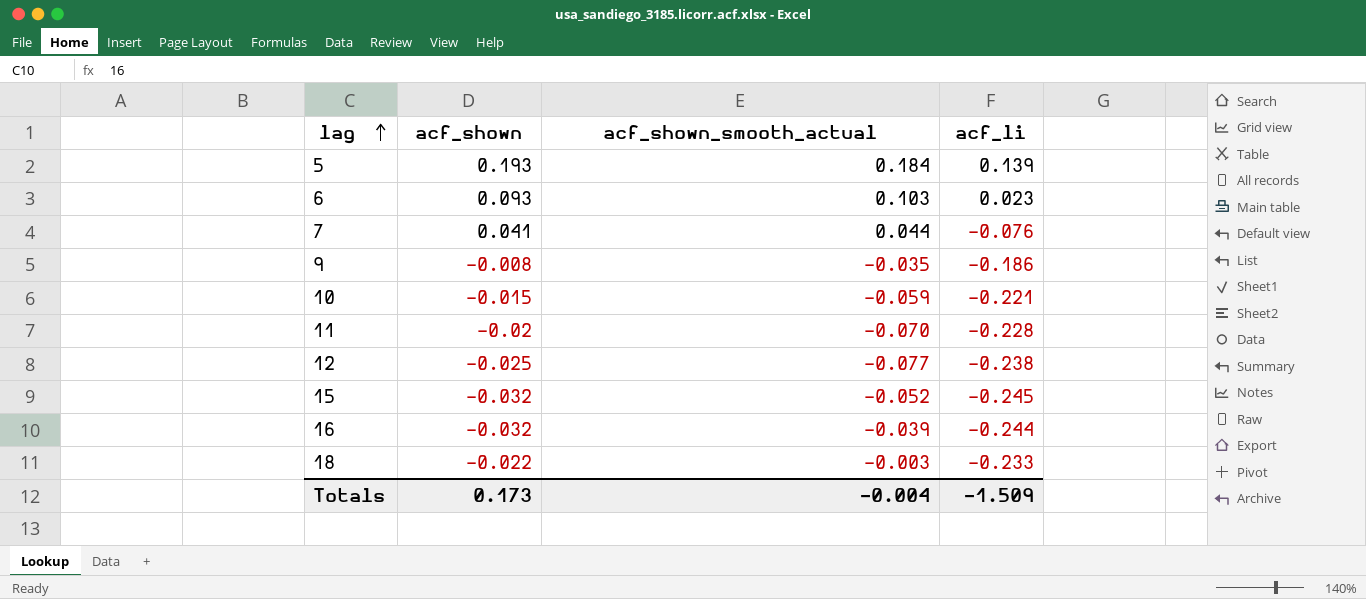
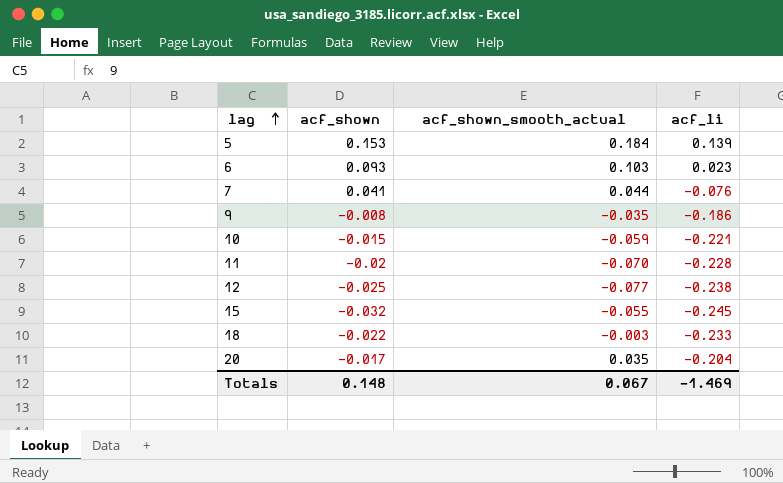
row 16: -0.032 | -0.039 | -0.244 -> none
5 | acf_shown: 0.193 -> 0.153
15 | acf_shown_smooth_actual: -0.052 -> -0.055
row 20: none -> -0.017 | 0.035 | -0.204
Totals | acf_shown: 0.173 -> 0.148
Totals | acf_shown_smooth_actual: -0.004 -> 0.067
Totals | acf_li: -1.509 -> -1.469

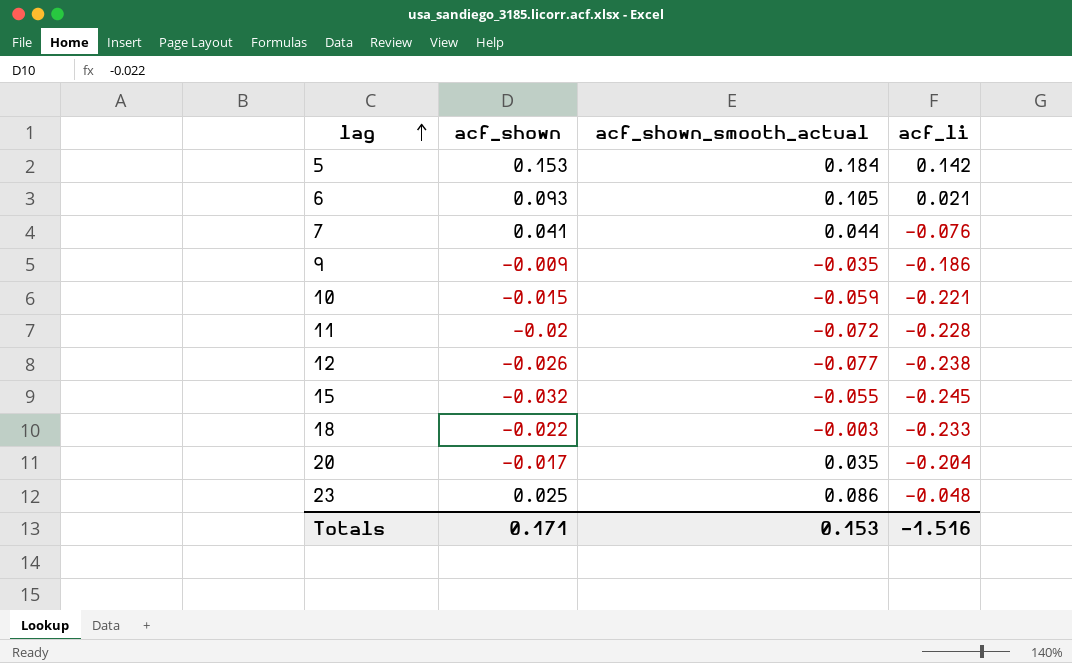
5 | acf_li: 0.139 -> 0.142
6 | acf_shown_smooth_actual: 0.103 -> 0.105
6 | acf_li: 0.023 -> 0.021
9 | acf_shown: -0.008 -> -0.009
11 | acf_shown_smooth_actual: -0.070 -> -0.072
12 | acf_shown: -0.025 -> -0.026
row 23: none -> 0.025 | 0.086 | -0.048
Totals | acf_shown: 0.148 -> 0.171
Totals | acf_shown_smooth_actual: 0.067 -> 0.153
Totals | acf_li: -1.469 -> -1.516

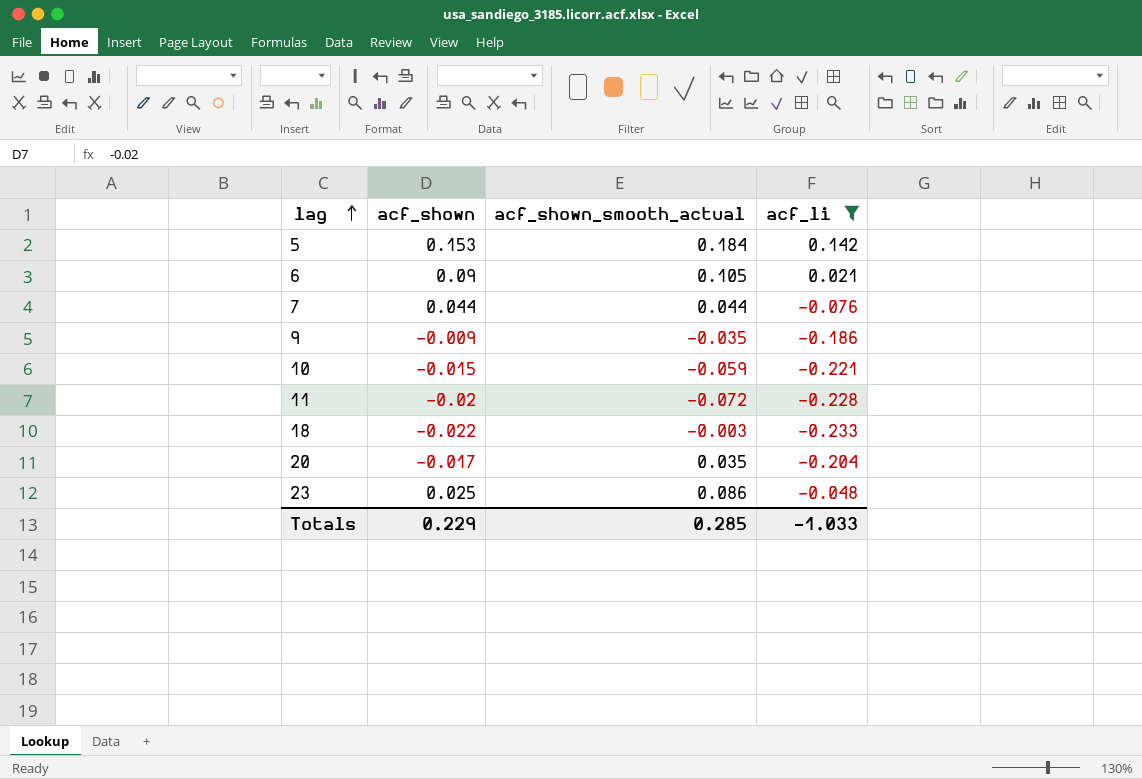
filter: none -> acf_li >= -0.233
6 | acf_shown: 0.093 -> 0.09
7 | acf_shown: 0.041 -> 0.044
Totals | acf_shown: 0.171 -> 0.229
Totals | acf_shown_smooth_actual: 0.153 -> 0.285
Totals | acf_li: -1.516 -> -1.033

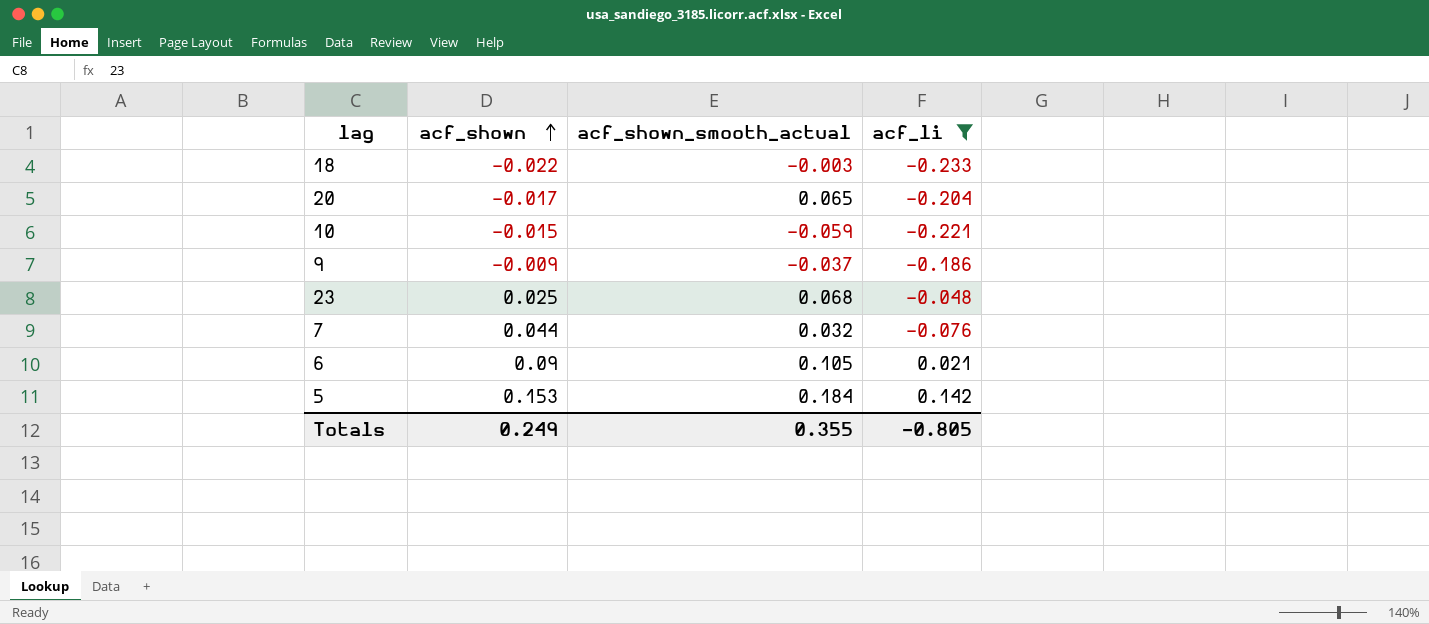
row order: lag ascending -> acf_shown ascending
row 11: -0.02 | -0.072 | -0.228 -> none
20 | acf_shown_smooth_actual: 0.035 -> 0.065
9 | acf_shown_smooth_actual: -0.035 -> -0.037
23 | acf_shown_smooth_actual: 0.086 -> 0.068
7 | acf_shown_smooth_actual: 0.044 -> 0.032
Totals | acf_shown: 0.229 -> 0.249
Totals | acf_shown_smooth_actual: 0.285 -> 0.355
Totals | acf_li: -1.033 -> -0.805

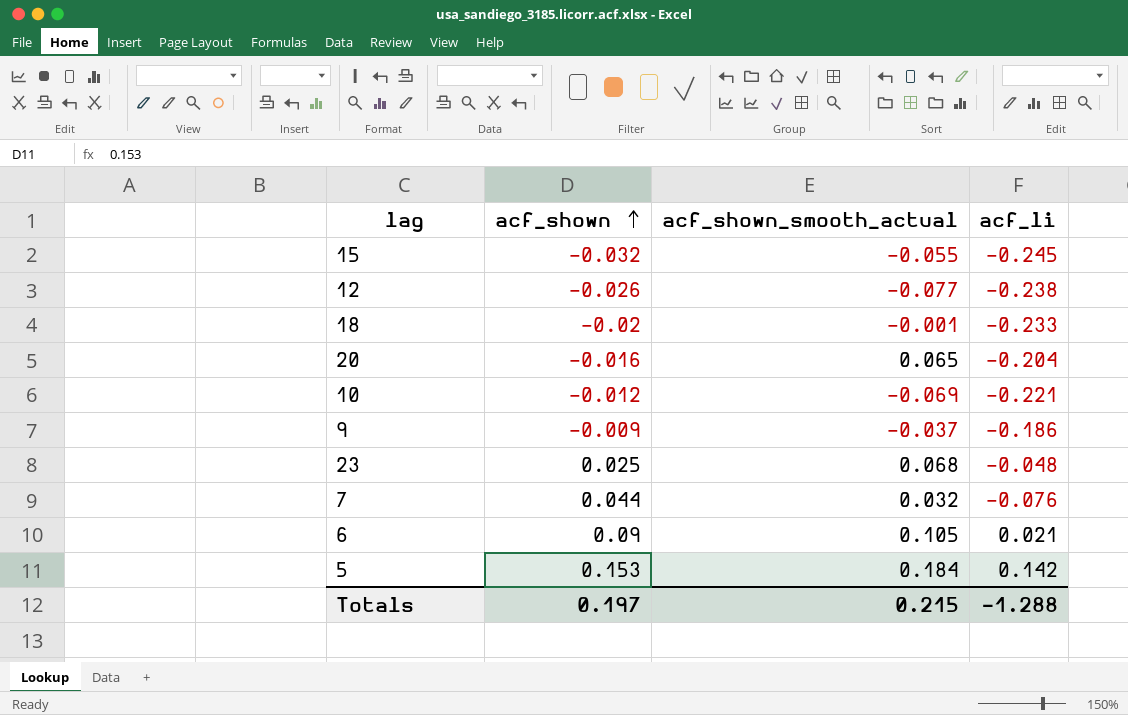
filter: acf_li >= -0.233 -> none
18 | acf_shown: -0.022 -> -0.02
18 | acf_shown_smooth_actual: -0.003 -> -0.001
20 | acf_shown: -0.017 -> -0.016
10 | acf_shown: -0.015 -> -0.012
10 | acf_shown_smooth_actual: -0.059 -> -0.069
Totals | acf_shown: 0.249 -> 0.197
Totals | acf_shown_smooth_actual: 0.355 -> 0.215
Totals | acf_li: -0.805 -> -1.288

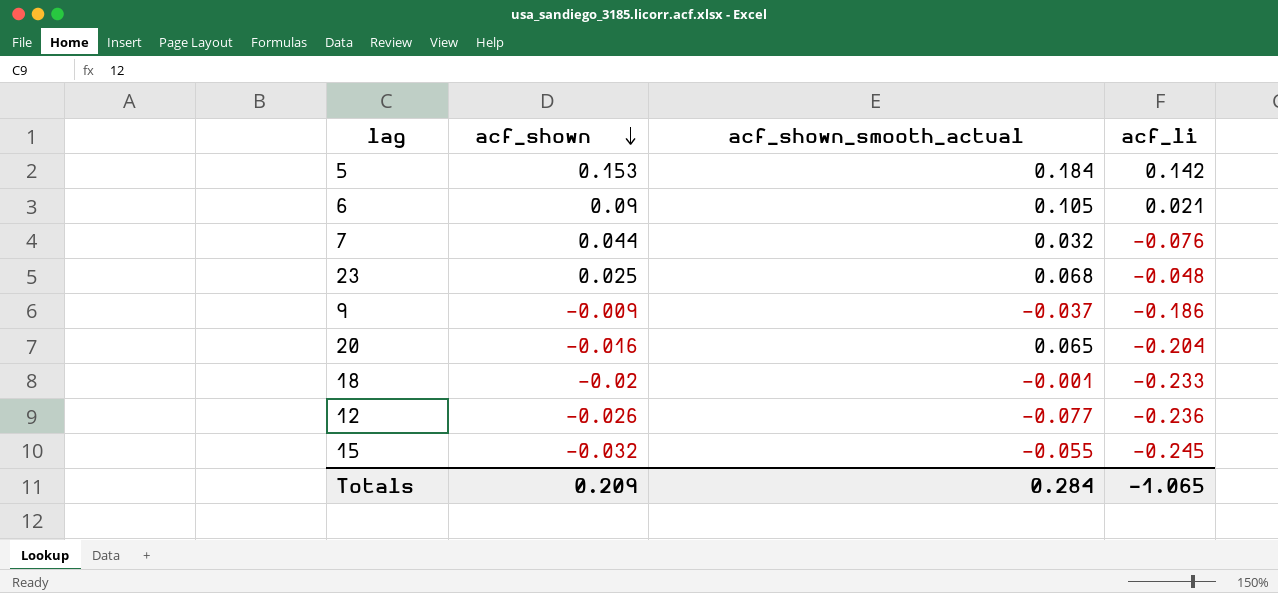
row order: acf_shown ascending -> acf_shown descending
row 10: -0.012 | -0.069 | -0.221 -> none
12 | acf_li: -0.238 -> -0.236
Totals | acf_shown: 0.197 -> 0.209
Totals | acf_shown_smooth_actual: 0.215 -> 0.284
Totals | acf_li: -1.288 -> -1.065

